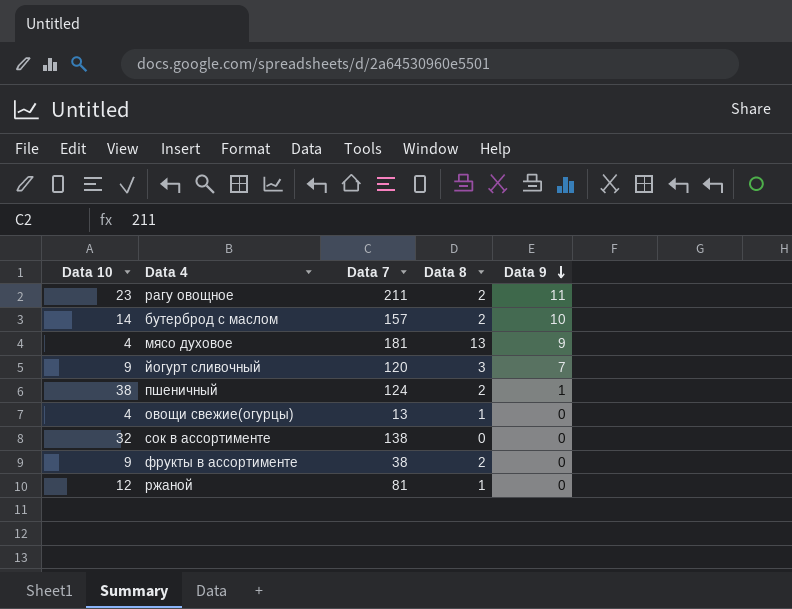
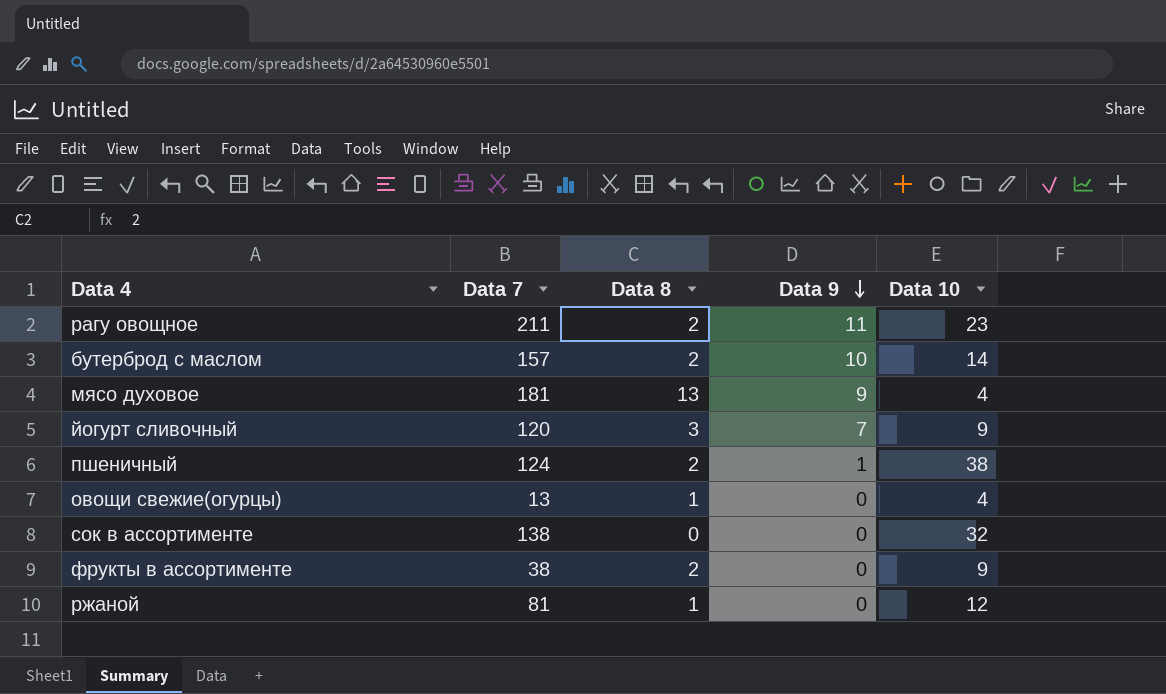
column Data 10 | position: 1 -> 5

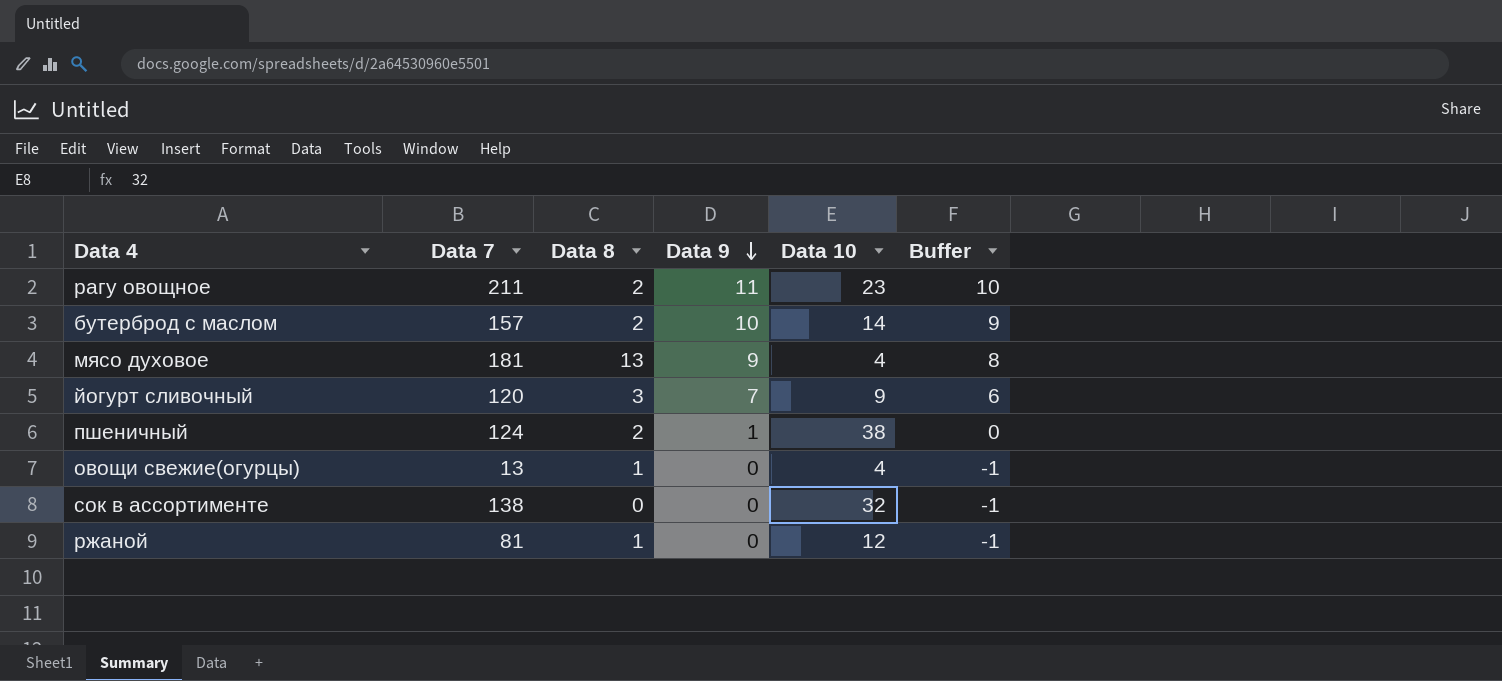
column Buffer | formula: none -> [Data 9] - 1
row фрукты в ассортименте: 38 | 2 | 0 | 9 -> none

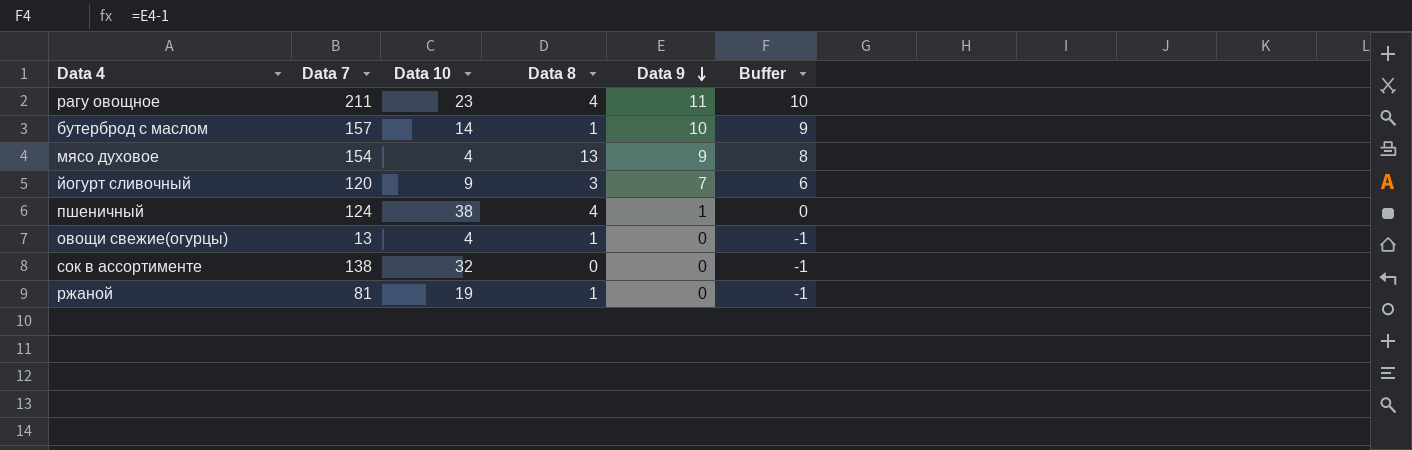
column Data 10 | position: 5 -> 3
рагу овощное | Data 8: 2 -> 4
бутерброд с маслом | Data 8: 2 -> 1
мясо духовое | Data 7: 181 -> 154
пшеничный | Data 8: 2 -> 4
ржаной | Data 10: 12 -> 19

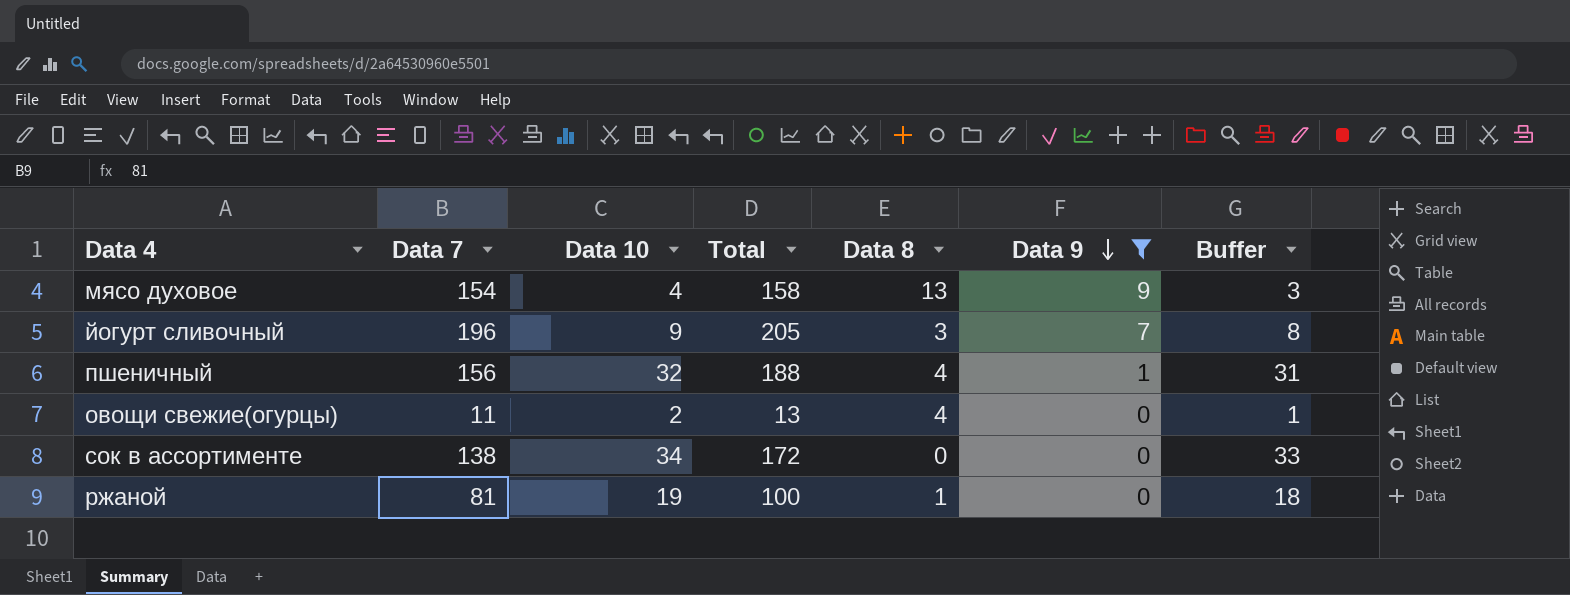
filter: none -> Data 9 <= 9
column Total | formula: none -> [Data 7] + [Data 10]
column Buffer | formula: [Data 9] - 1 -> [Data 10] - 1
йогурт сливочный | Data 7: 120 -> 196
пшеничный | Data 7: 124 -> 156
пшеничный | Data 10: 38 -> 32
овощи свежие(огурцы) | Data 7: 13 -> 11
овощи свежие(огурцы) | Data 10: 4 -> 2
овощи свежие(огурцы) | Data 8: 1 -> 4
сок в ассортименте | Data 10: 32 -> 34

